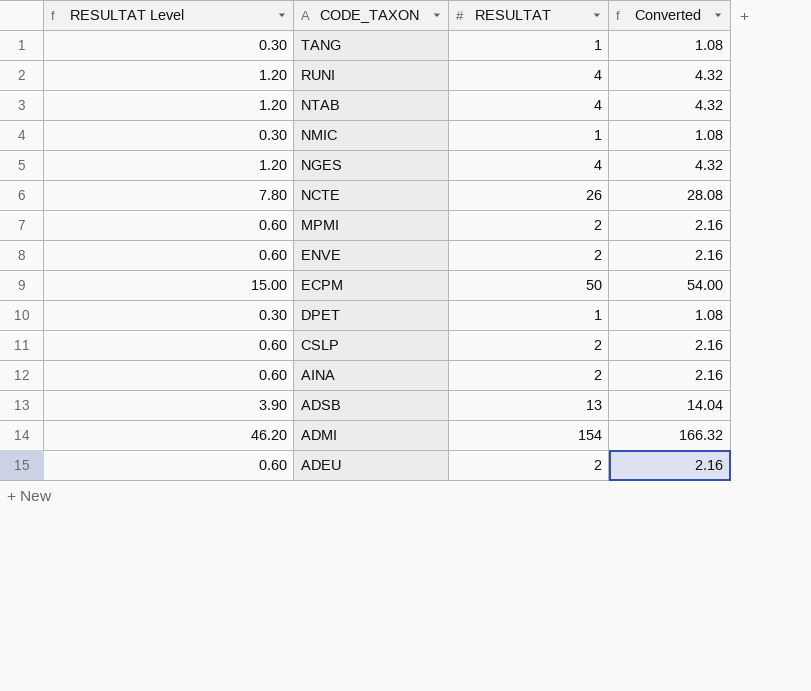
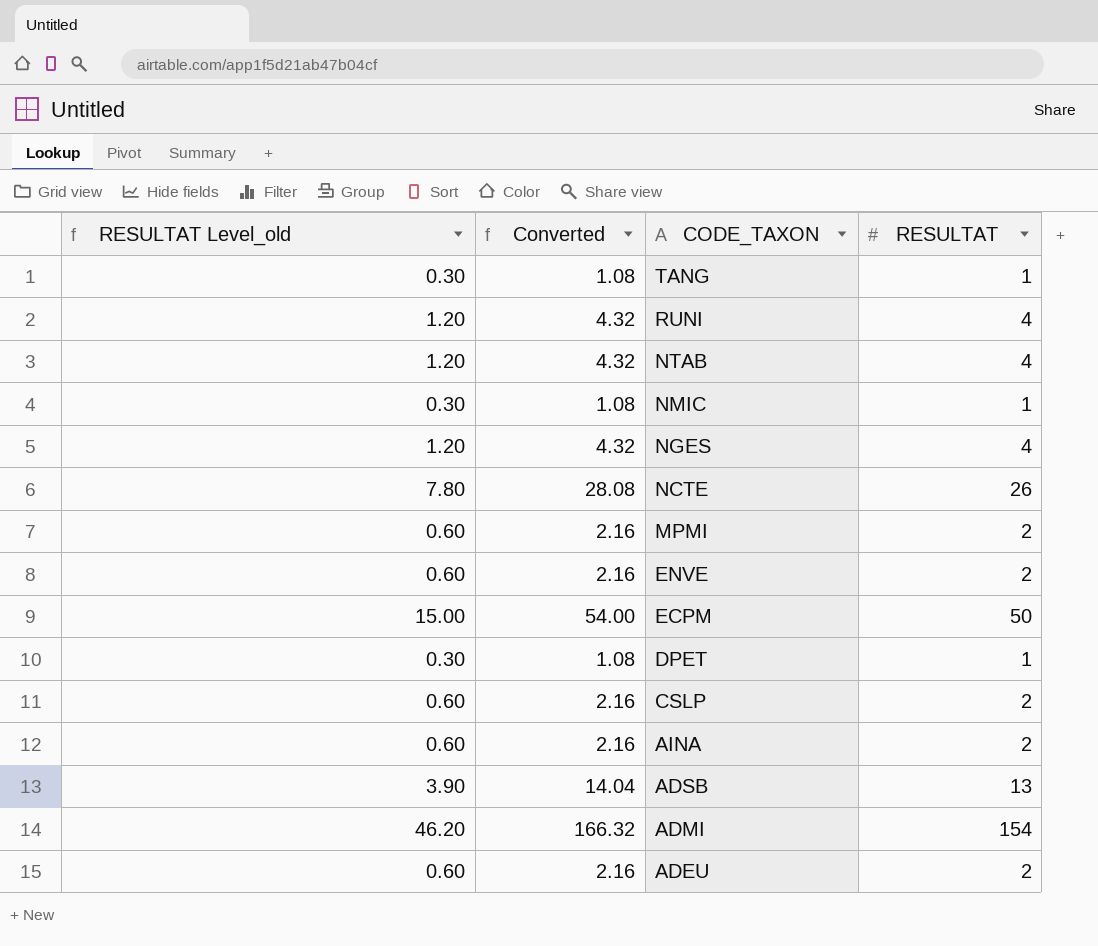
column name: RESULTAT Level -> RESULTAT Level_old
column Converted | position: 4 -> 2

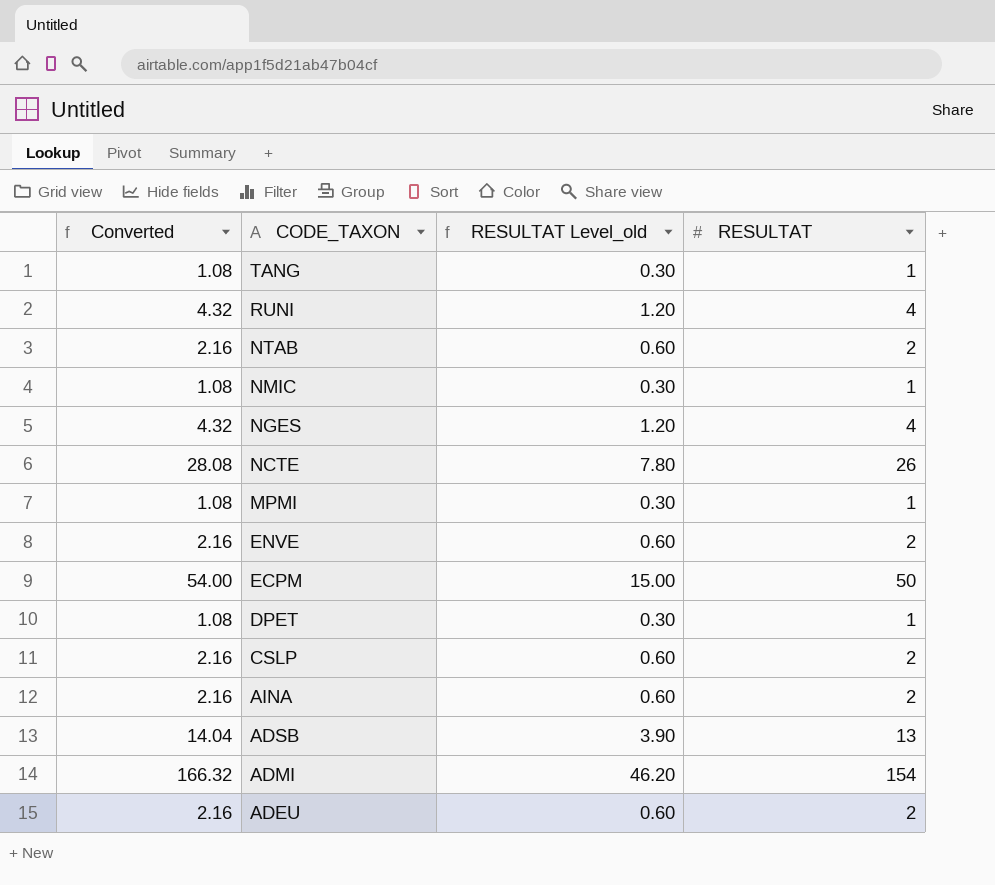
column RESULTAT Level_old | position: 1 -> 3
NTAB | Converted: 4.32 -> 2.16
NTAB | RESULTAT Level_old: 1.20 -> 0.60
NTAB | RESULTAT: 4 -> 2
MPMI | Converted: 2.16 -> 1.08
MPMI | RESULTAT Level_old: 0.60 -> 0.30
MPMI | RESULTAT: 2 -> 1

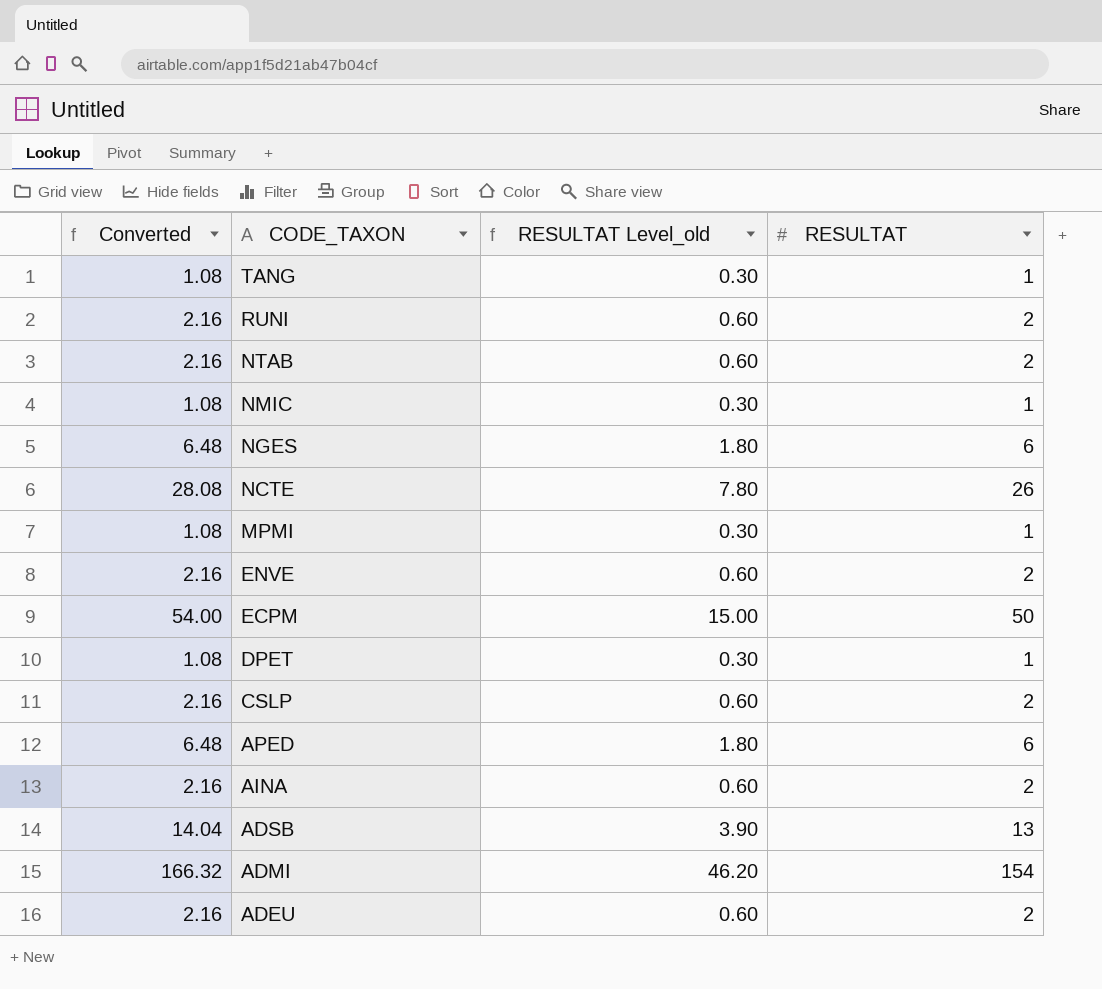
RUNI | Converted: 4.32 -> 2.16
RUNI | RESULTAT Level_old: 1.20 -> 0.60
RUNI | RESULTAT: 4 -> 2
NGES | Converted: 4.32 -> 6.48
NGES | RESULTAT Level_old: 1.20 -> 1.80
NGES | RESULTAT: 4 -> 6
row APED: none -> 6.48 | 1.80 | 6

